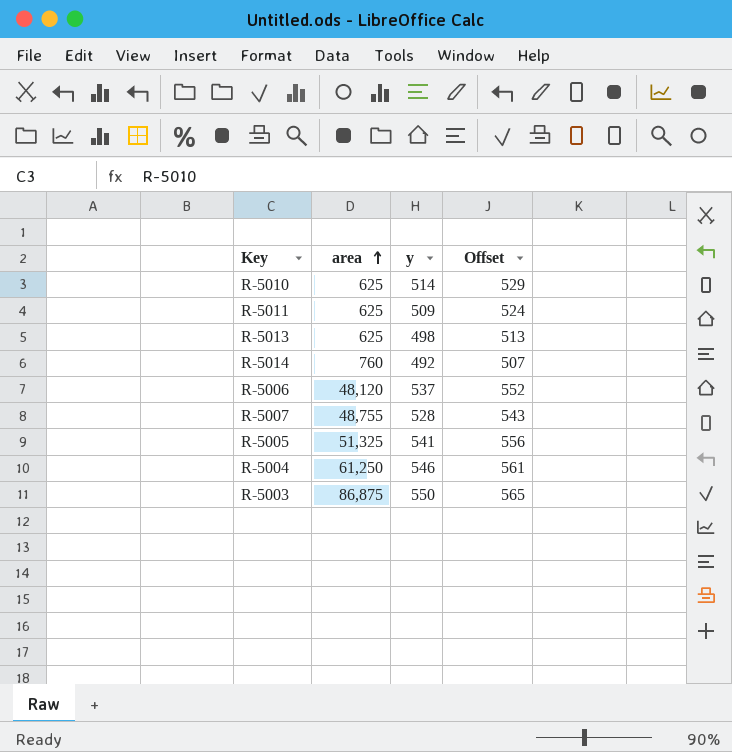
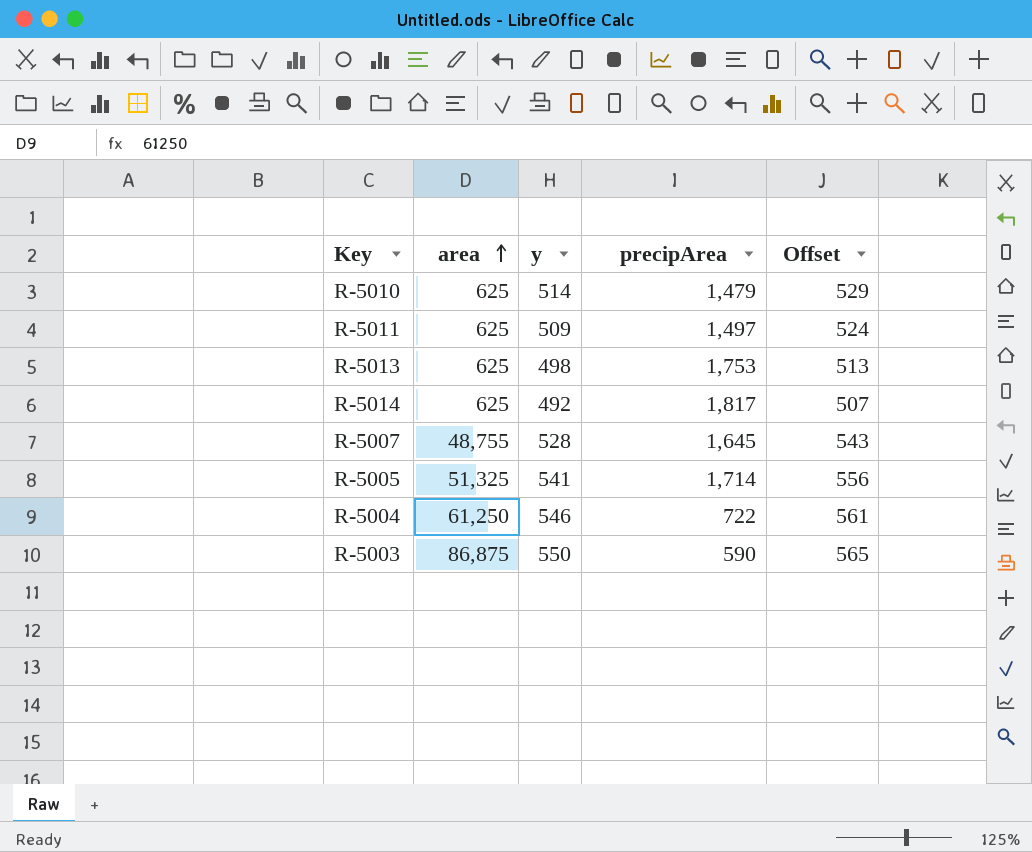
column precipArea | position: none -> 4
row R-5006: 48,120 | 537 | 552 -> none
R-5014 | area: 760 -> 625

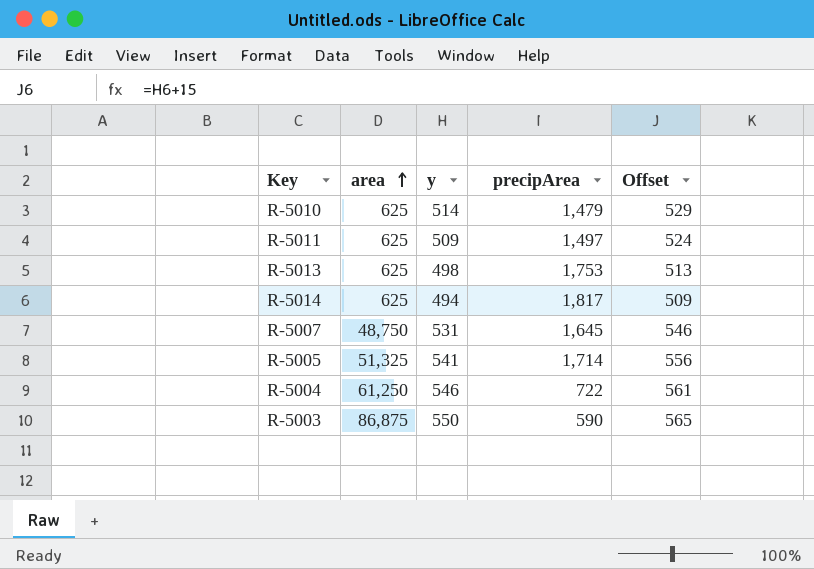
R-5014 | y: 492 -> 494
R-5014 | Offset: 507 -> 509
R-5007 | area: 48,755 -> 48,750
R-5007 | y: 528 -> 531
R-5007 | Offset: 543 -> 546

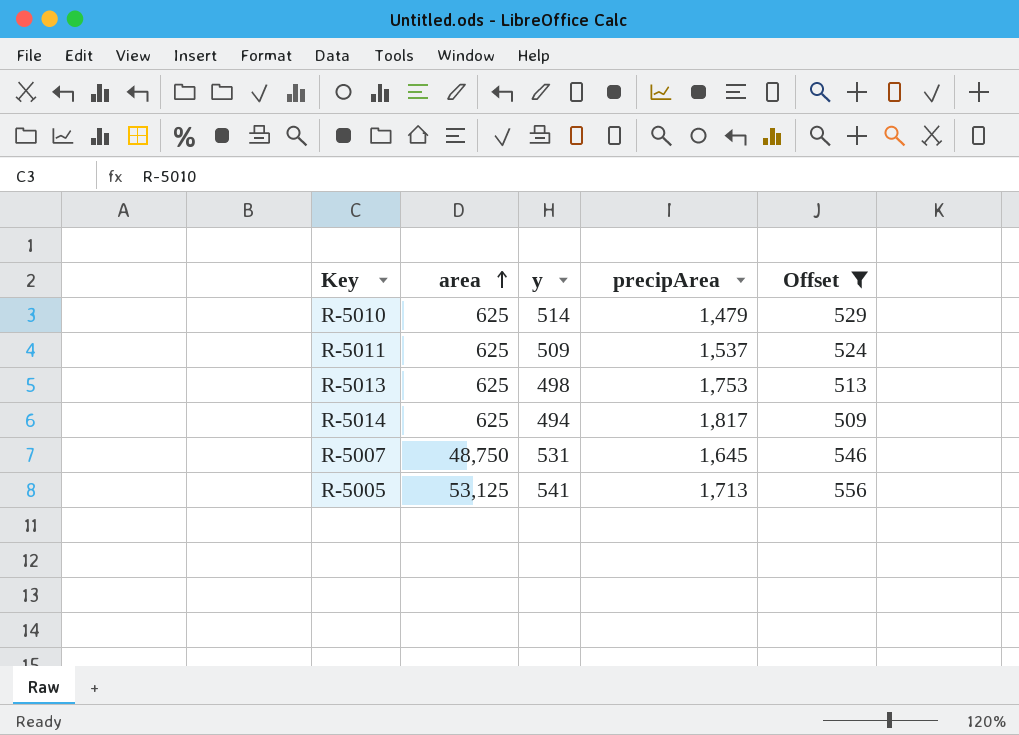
filter: none -> Offset <= 556
R-5011 | precipArea: 1,497 -> 1,537
R-5005 | area: 51,325 -> 53,125
R-5005 | precipArea: 1,714 -> 1,713

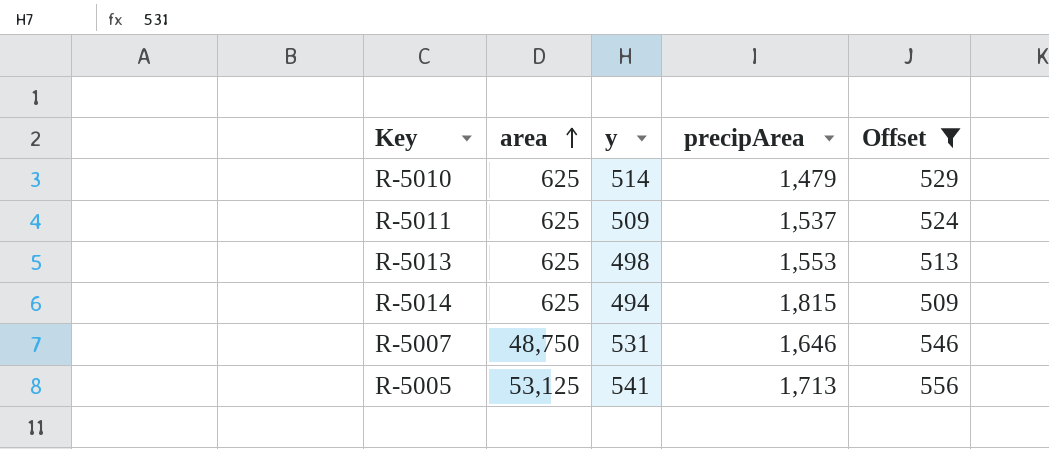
R-5013 | precipArea: 1,753 -> 1,553
R-5014 | precipArea: 1,817 -> 1,815
R-5007 | precipArea: 1,645 -> 1,646

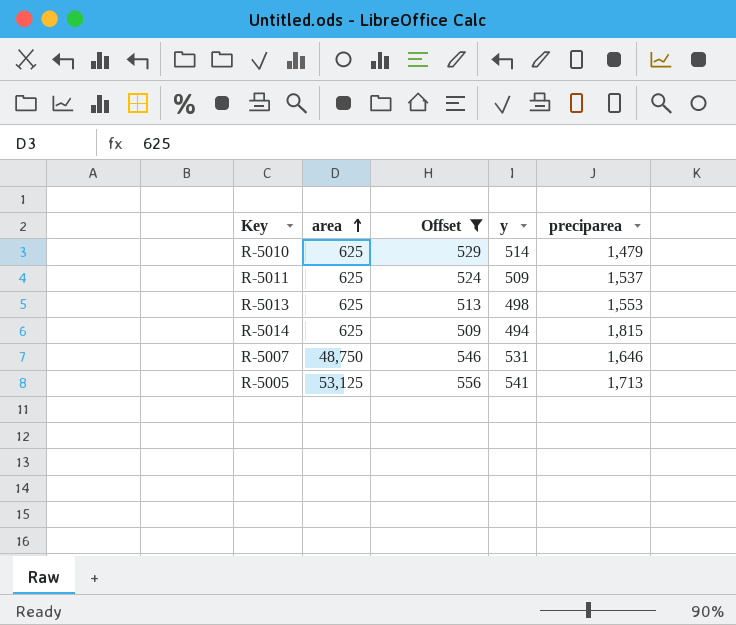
column Offset | position: 5 -> 3
column name: precipArea -> preciparea

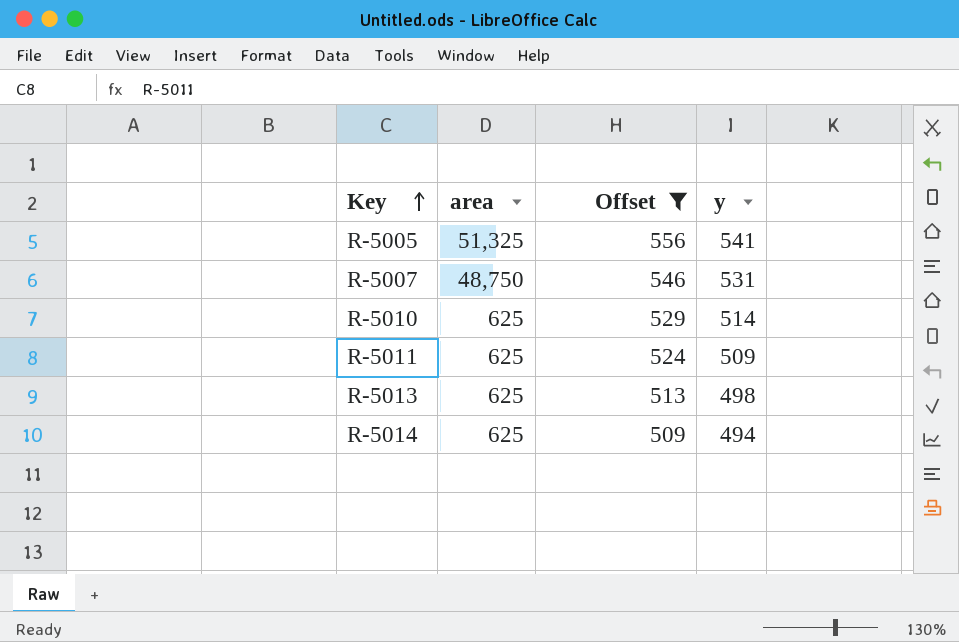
row order: area ascending -> Key ascending
column preciparea | position: 5 -> none
R-5005 | area: 53,125 -> 51,325

